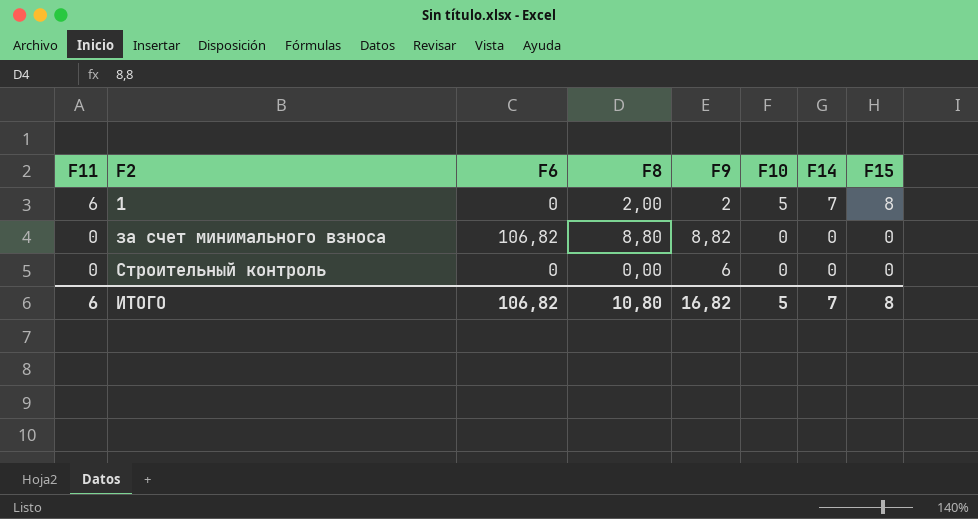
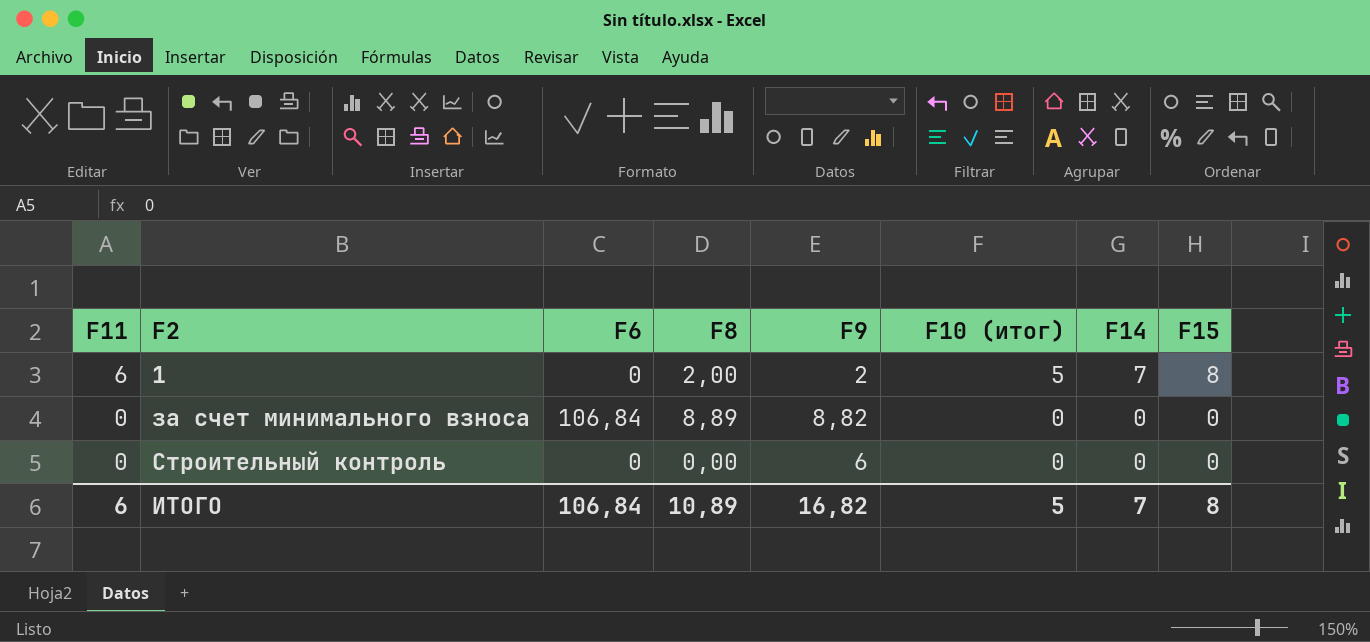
column name: F10 -> F10 (итог)
за счет минимального взноса | F6: 106,82 -> 106,84
за счет минимального взноса | F8: 8,80 -> 8,89
ИТОГО | F6: 106,82 -> 106,84
ИТОГО | F8: 10,80 -> 10,89

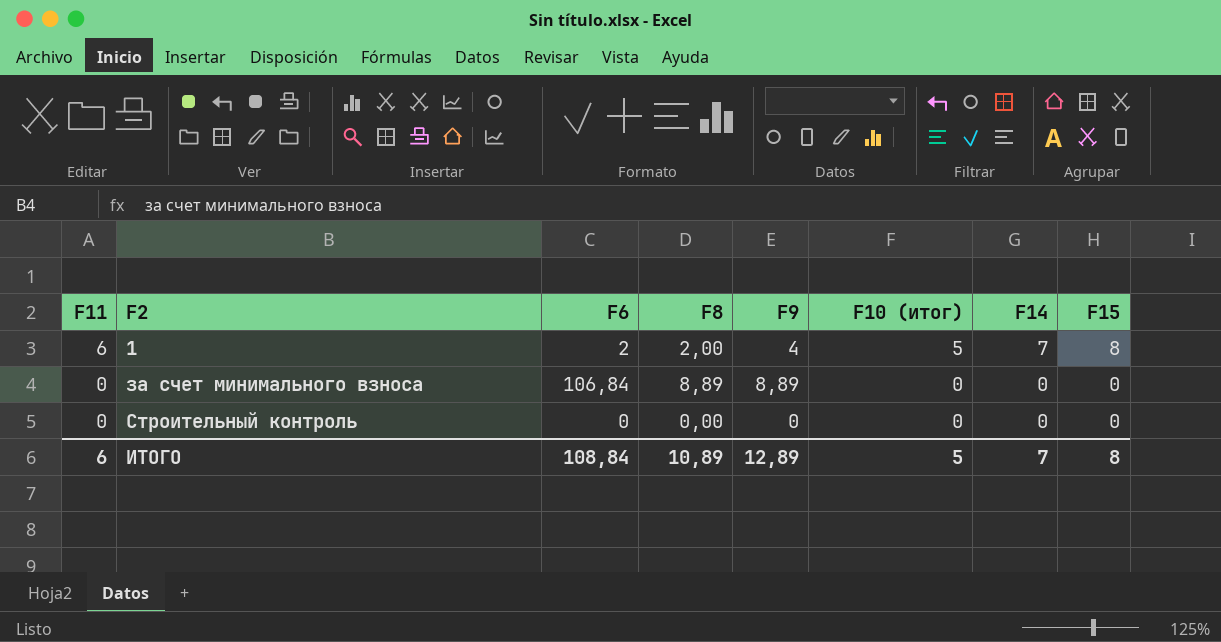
1 | F6: 0 -> 2
1 | F9: 2 -> 4
за счет минимального взноса | F9: 8,82 -> 8,89
Строительный контроль | F9: 6 -> 0
ИТОГО | F6: 106,84 -> 108,84
ИТОГО | F9: 16,82 -> 12,89

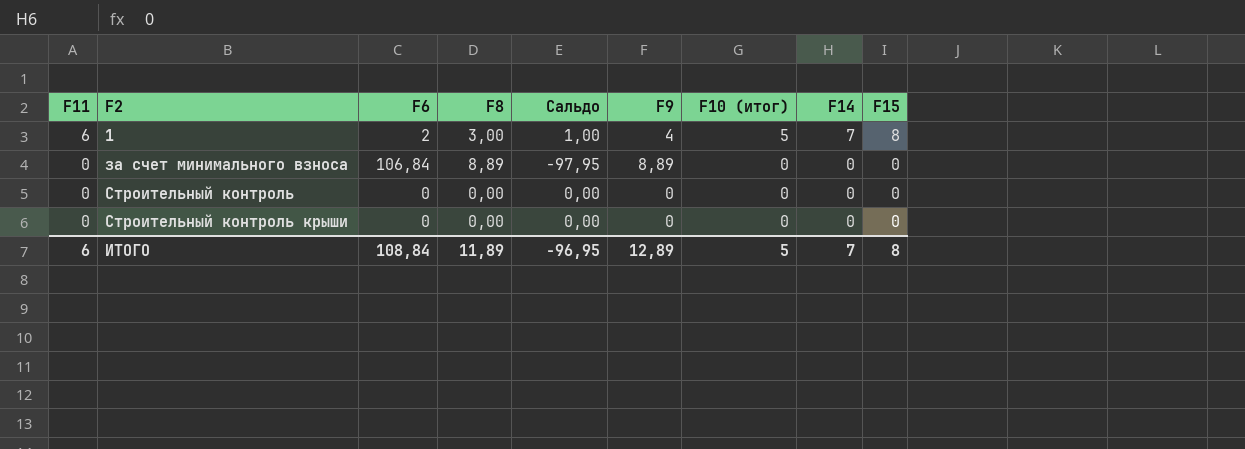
column Сальдо | formula: none -> [F8] - [F6]
1 | F8: 2,00 -> 3,00
row Строительный контроль крыши: none -> 0 | 0 | 0,00 | 0,00 | 0 | 0 | 0 | 0
ИТОГО | F8: 10,89 -> 11,89

